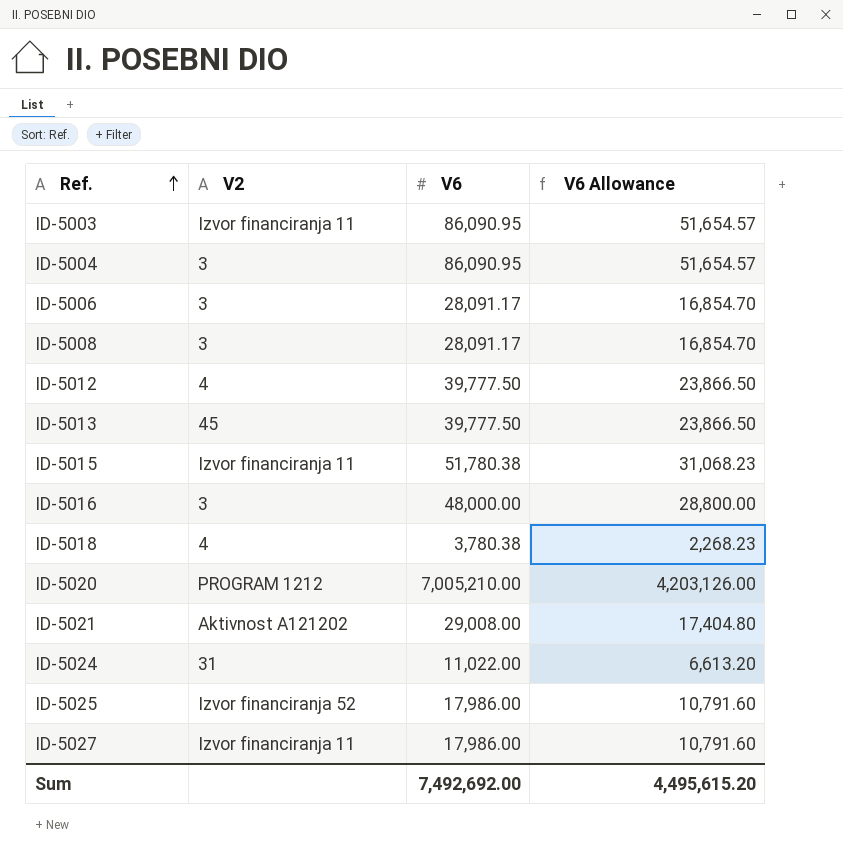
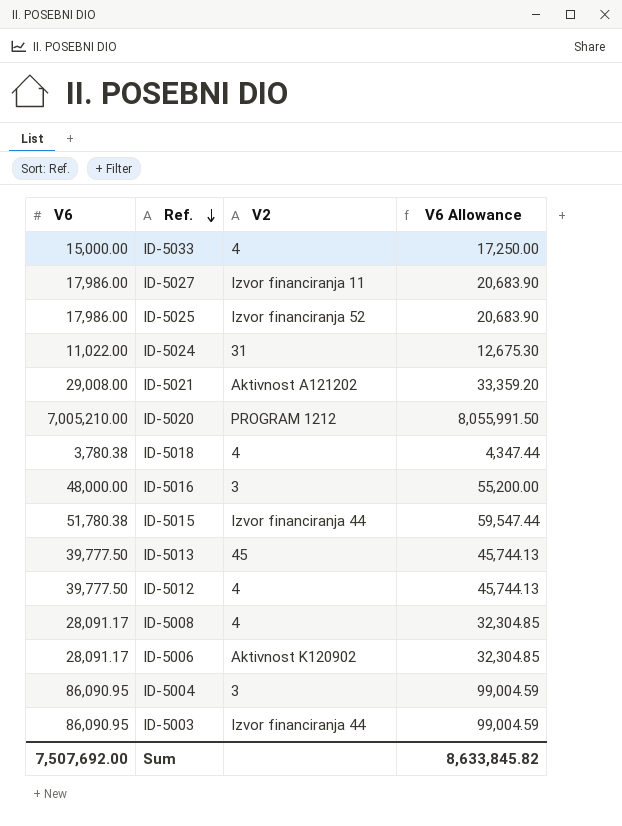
row order: Ref. ascending -> Ref. descending
column V6 | position: 3 -> 1
column V6 Allowance | formula: [V6] * 0.6 -> [V6] * 1.15
row ID-5033: none -> 15,000.00 | 4 | 17,250.00
ID-5015 | V2: Izvor financiranja 11 -> Izvor financiranja 44
ID-5008 | V2: 3 -> 4
ID-5006 | V2: 3 -> Aktivnost K120902
ID-5003 | V2: Izvor financiranja 11 -> Izvor financiranja 44
Sum | V6: 7,492,692.00 -> 7,507,692.00
Sum | V6 Allowance: 4,495,615.20 -> 8,633,845.82

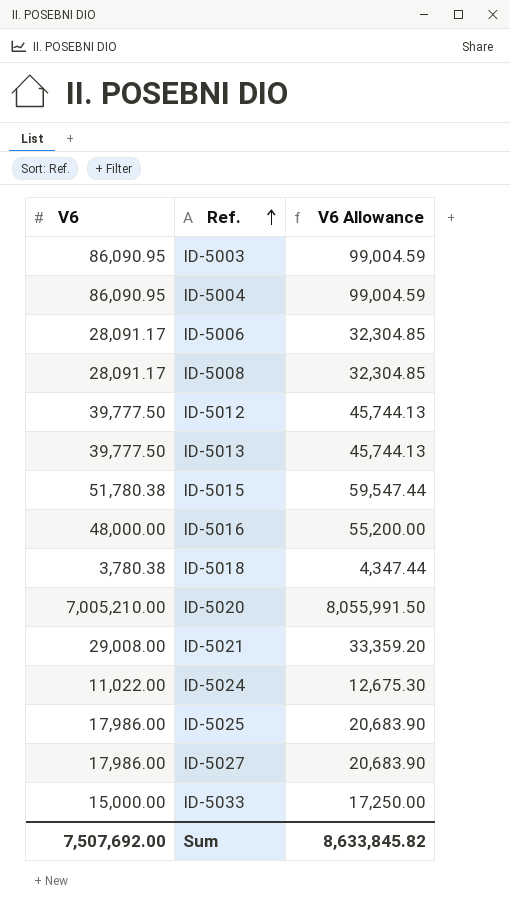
row order: Ref. descending -> Ref. ascending
column V2 | position: 3 -> none

